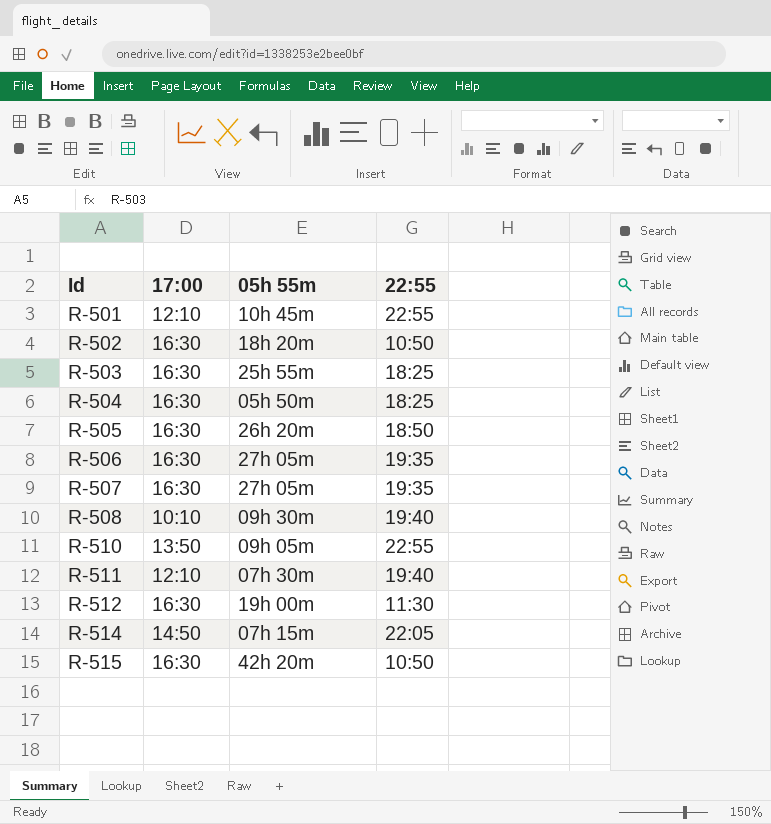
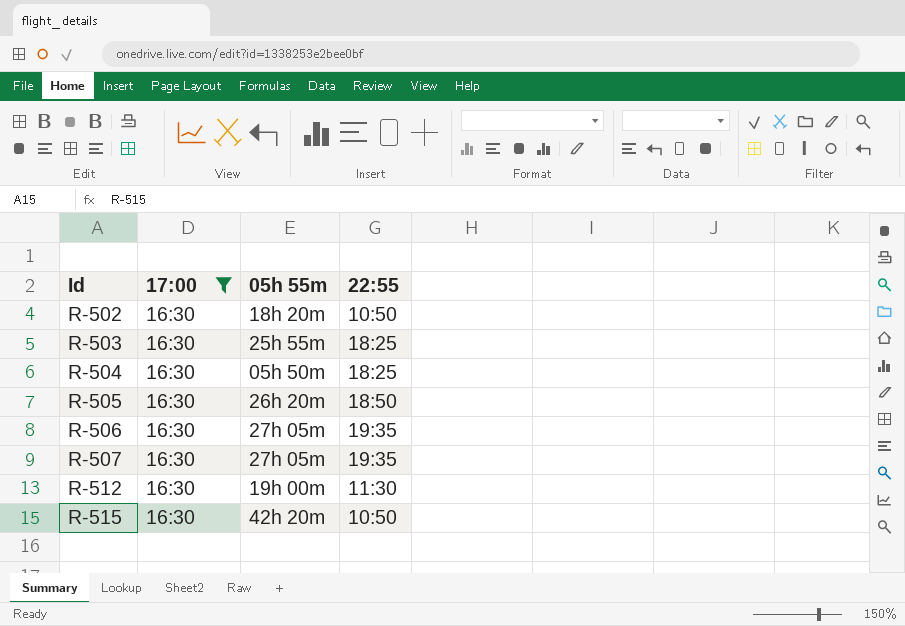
filter: none -> 17:00 = 16:30

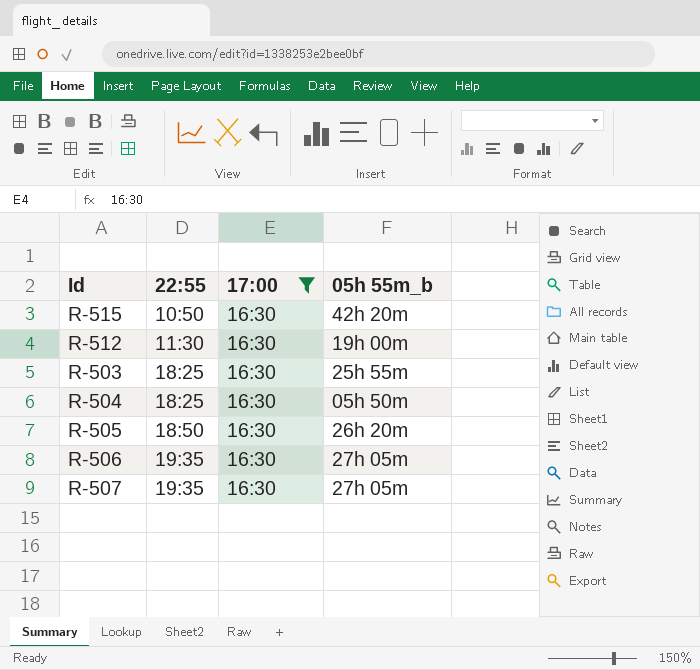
row order: Id ascending -> 22:55 ascending
column 22:55 | position: 4 -> 2
column name: 05h 55m -> 05h 55m_b
row R-502: 16:30 | 18h 20m | 10:50 -> none

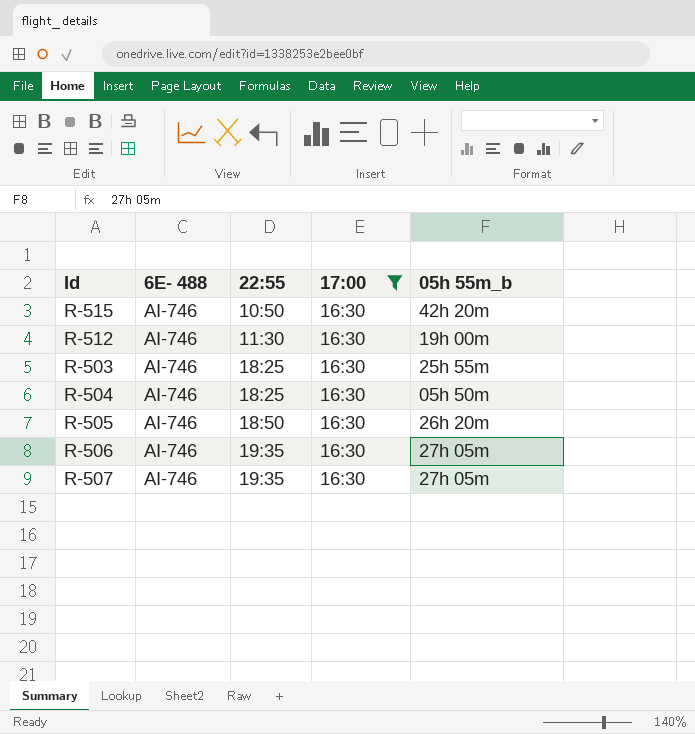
column 6E- 488 | position: none -> 2

